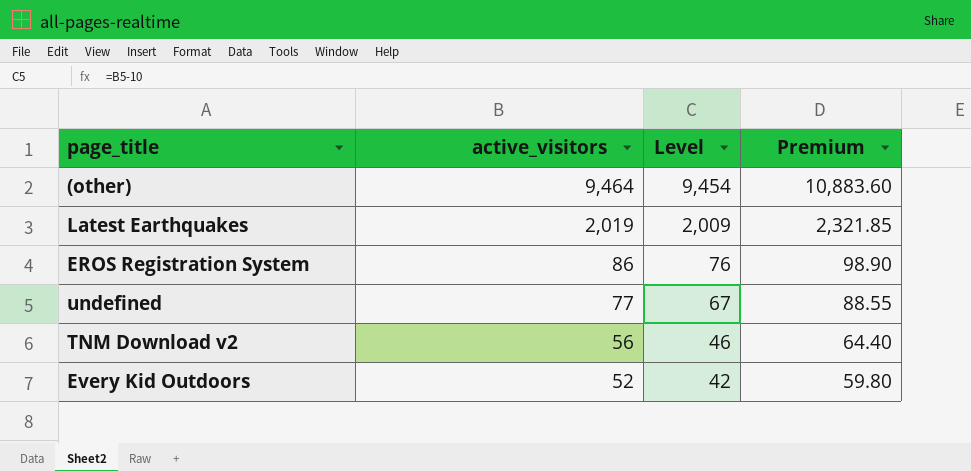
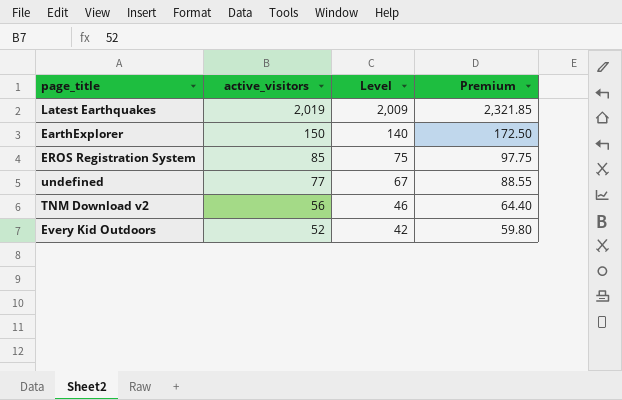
row (other): 9,464 | 9,454 | 10,883.60 -> none
row EarthExplorer: none -> 150 | 140 | 172.50
EROS Registration System | active_visitors: 86 -> 85
EROS Registration System | Level: 76 -> 75
EROS Registration System | Premium: 98.90 -> 97.75

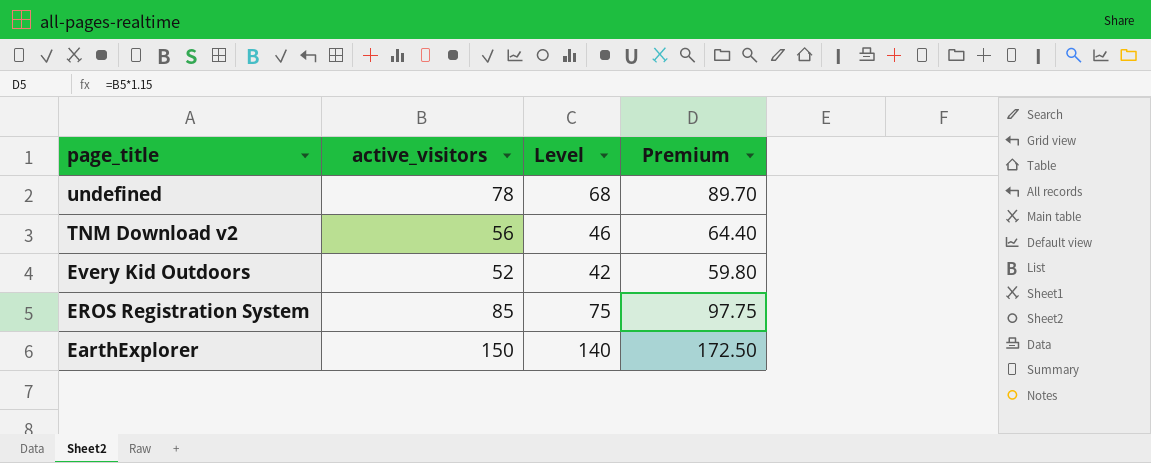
row order: active_visitors descending -> page_title descending
row Latest Earthquakes: 2,019 | 2,009 | 2,321.85 -> none
undefined | active_visitors: 77 -> 78
undefined | Level: 67 -> 68
undefined | Premium: 88.55 -> 89.70

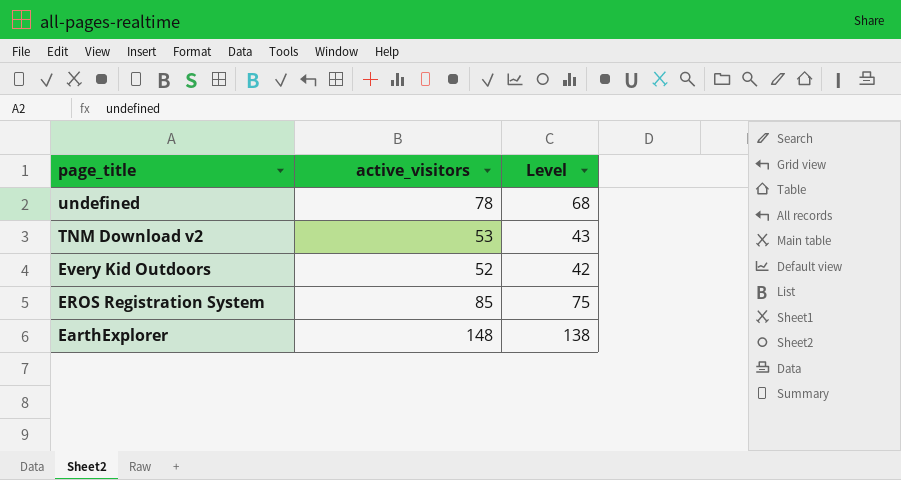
column Premium | formula: [active_visitors] * 1.15 -> none
TNM Download v2 | active_visitors: 56 -> 53
TNM Download v2 | Level: 46 -> 43
EarthExplorer | active_visitors: 150 -> 148
EarthExplorer | Level: 140 -> 138

